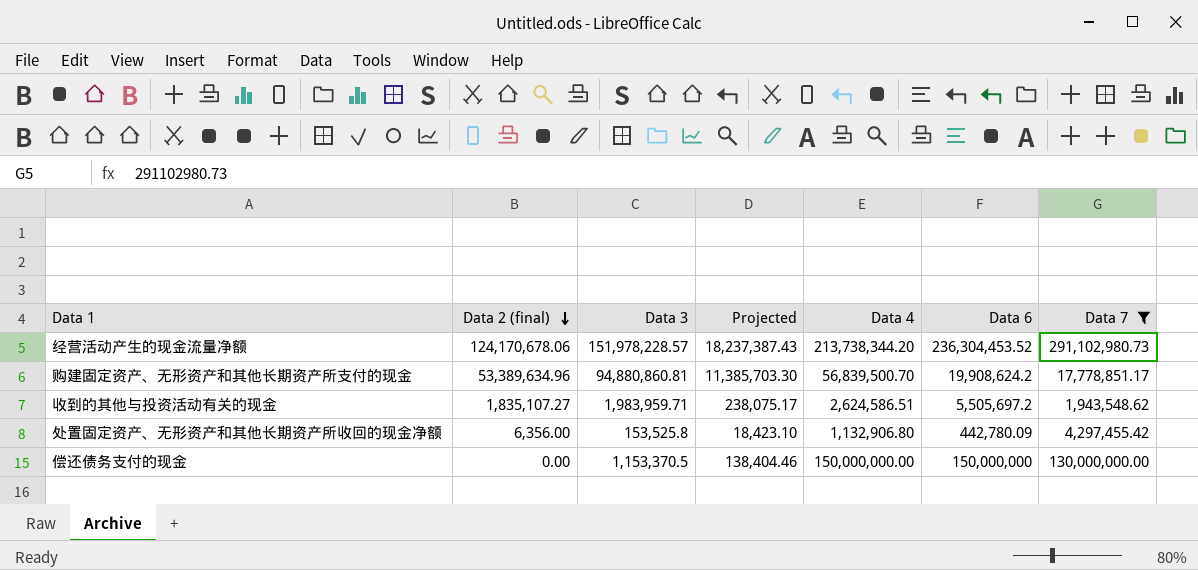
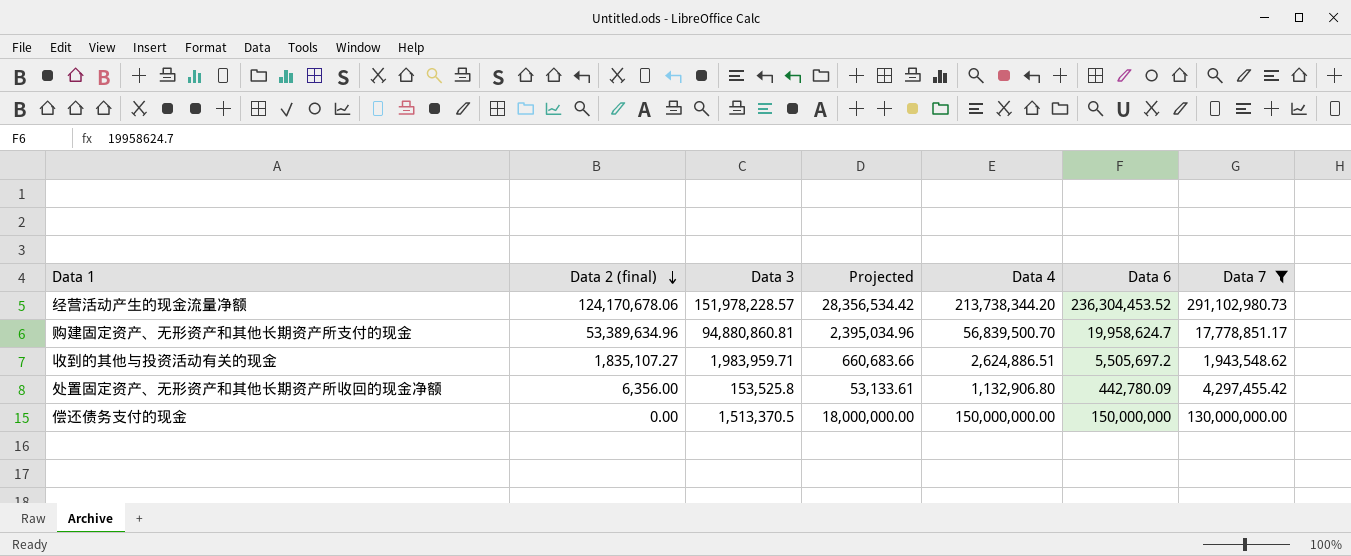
column Projected | formula: [Data 3] * 0.12 -> [Data 6] * 0.12
购建固定资产、无形资产和其他长期资产所支付的现金 | Data 6: 19,908,624.2 -> 19,958,624.7
收到的其他与投资活动有关的现金 | Data 4: 2,624,586.51 -> 2,624,886.51
偿还债务支付的现金 | Data 3: 1,153,370.5 -> 1,513,370.5

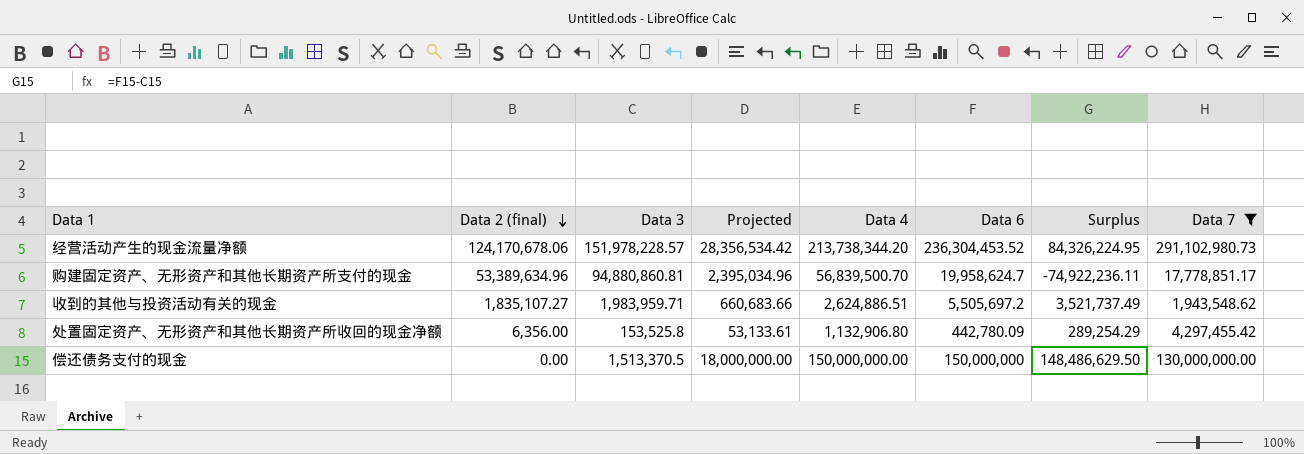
column Surplus | formula: none -> [Data 6] - [Data 3]

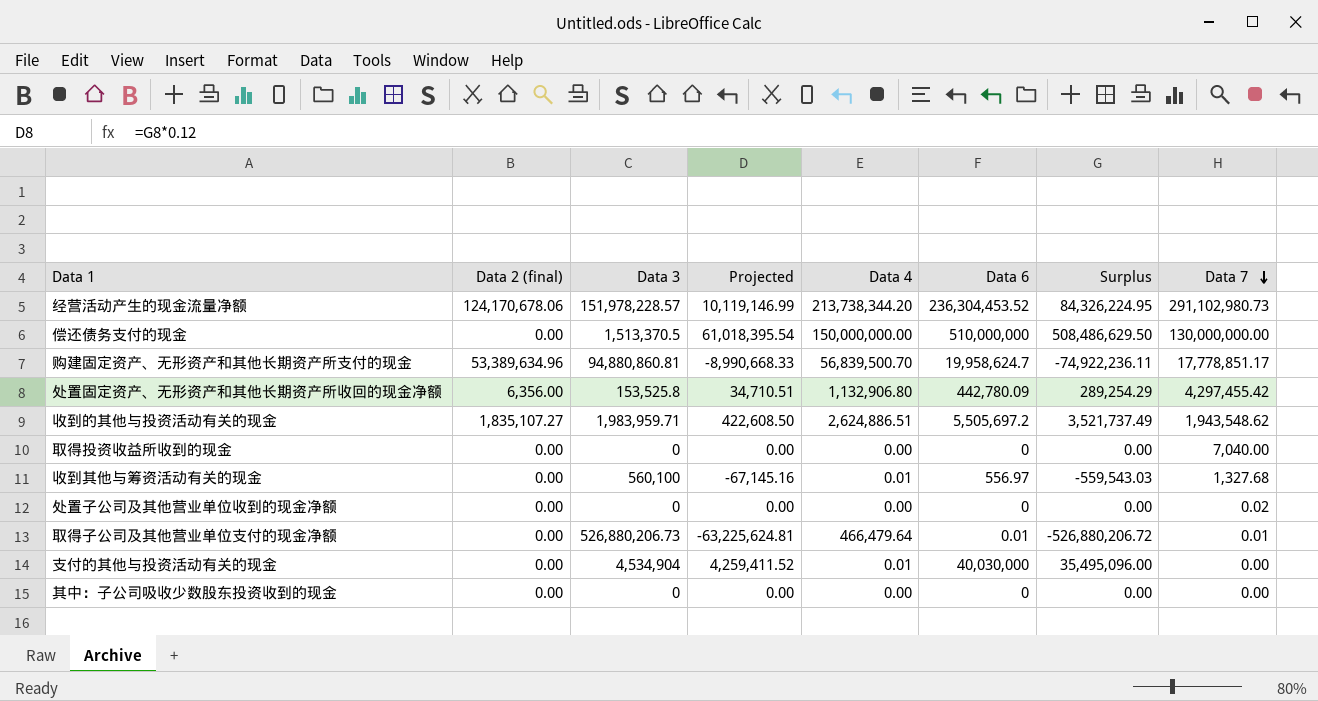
filter: Data 7 >= 1,943,548.62 -> none
row order: Data 2 (final) descending -> Data 7 descending
column Projected | formula: [Data 6] * 0.12 -> [Surplus] * 0.12
偿还债务支付的现金 | Data 6: 150,000,000 -> 510,000,000
偿还债务支付的现金 | Surplus: 148,486,629.50 -> 508,486,629.50

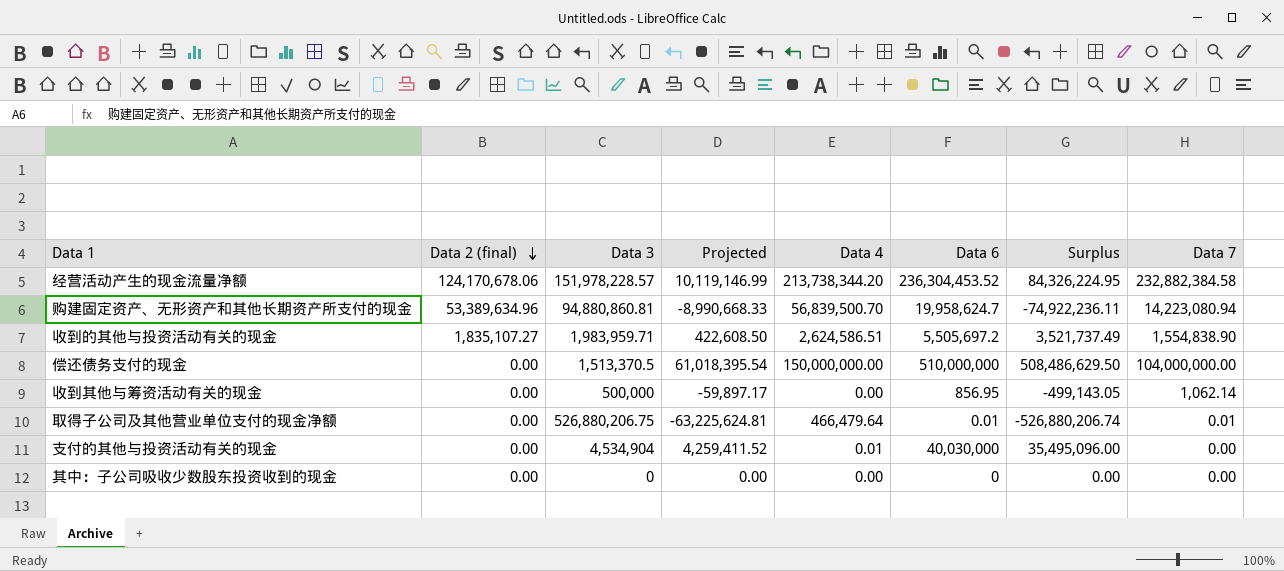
row order: Data 7 descending -> Data 2 (final) descending
row 处置固定资产、无形资产和其他长期资产所收回的现金净额: 6,356.00 | 153,525.8 | 34,710.51 | 1,132,906.80 | 442,780.09 | 289,254.29 | 4,297,455.42 -> none
row 取得投资收益所收到的现金: 0.00 | 0 | 0.00 | 0.00 | 0 | 0.00 | 7,040.00 -> none
row 处置子公司及其他营业单位收到的现金净额: 0.00 | 0 | 0.00 | 0.00 | 0 | 0.00 | 0.02 -> none
经营活动产生的现金流量净额 | Data 7: 291,102,980.73 -> 232,882,384.58
购建固定资产、无形资产和其他长期资产所支付的现金 | Data 7: 17,778,851.17 -> 14,223,080.94
收到的其他与投资活动有关的现金 | Data 4: 2,624,886.51 -> 2,624,586.51
收到的其他与投资活动有关的现金 | Data 7: 1,943,548.62 -> 1,554,838.90
偿还债务支付的现金 | Data 7: 130,000,000.00 -> 104,000,000.00
收到其他与筹资活动有关的现金 | Data 3: 560,100 -> 500,000
收到其他与筹资活动有关的现金 | Projected: -67,145.16 -> -59,897.17
收到其他与筹资活动有关的现金 | Data 4: 0.01 -> 0.00
收到其他与筹资活动有关的现金 | Data 6: 556.97 -> 856.95
收到其他与筹资活动有关的现金 | Surplus: -559,543.03 -> -499,143.05
收到其他与筹资活动有关的现金 | Data 7: 1,327.68 -> 1,062.14
取得子公司及其他营业单位支付的现金净额 | Data 3: 526,880,206.73 -> 526,880,206.75
取得子公司及其他营业单位支付的现金净额 | Surplus: -526,880,206.72 -> -526,880,206.74

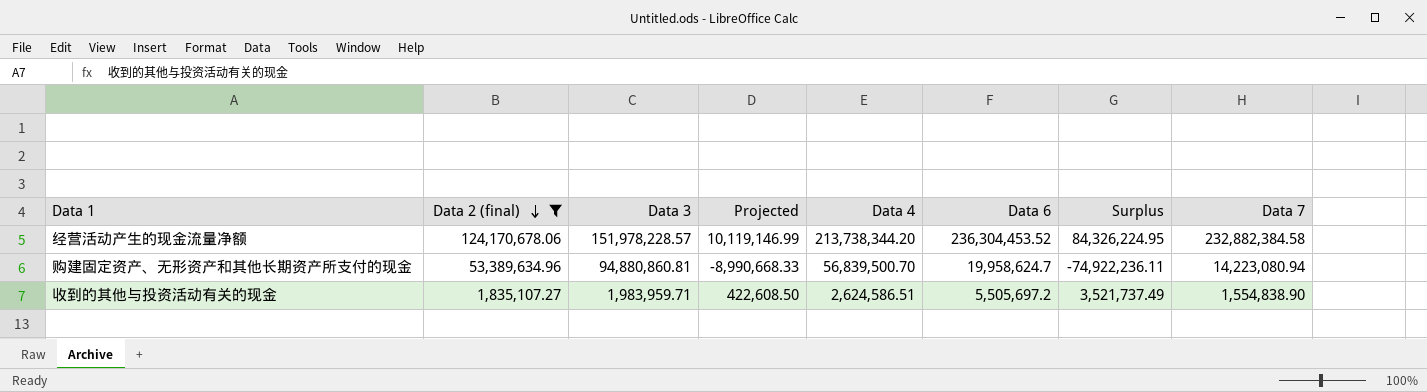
filter: none -> Data 2 (final) != 0.00

